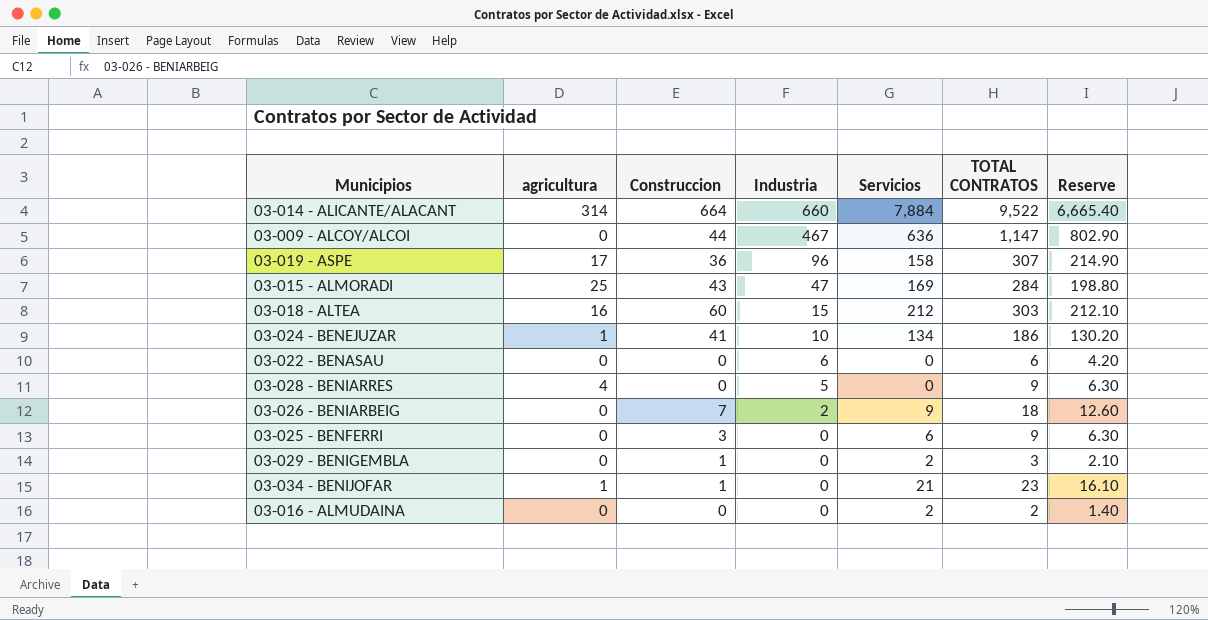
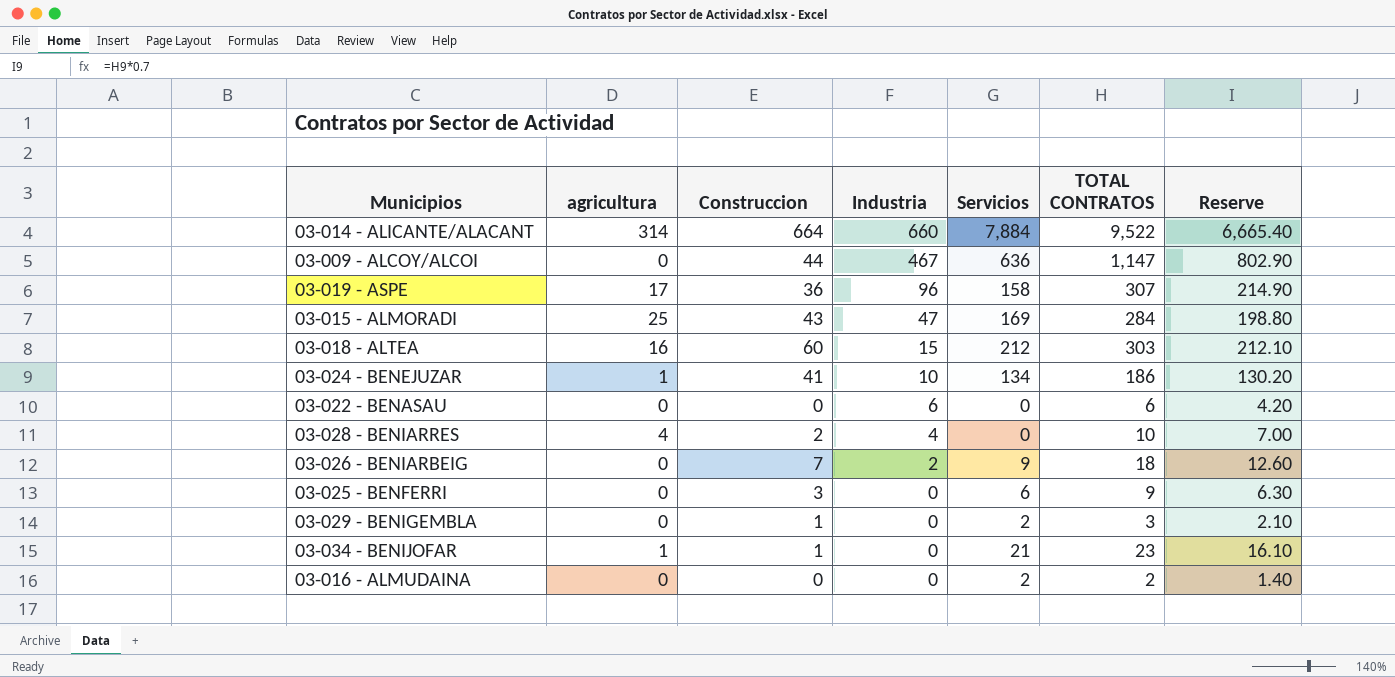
03-028 - BENIARRES | Construccion: 0 -> 2
03-028 - BENIARRES | Industria: 5 -> 4
03-028 - BENIARRES | TOTAL CONTRATOS: 9 -> 10
03-028 - BENIARRES | Reserve: 6.30 -> 7.00

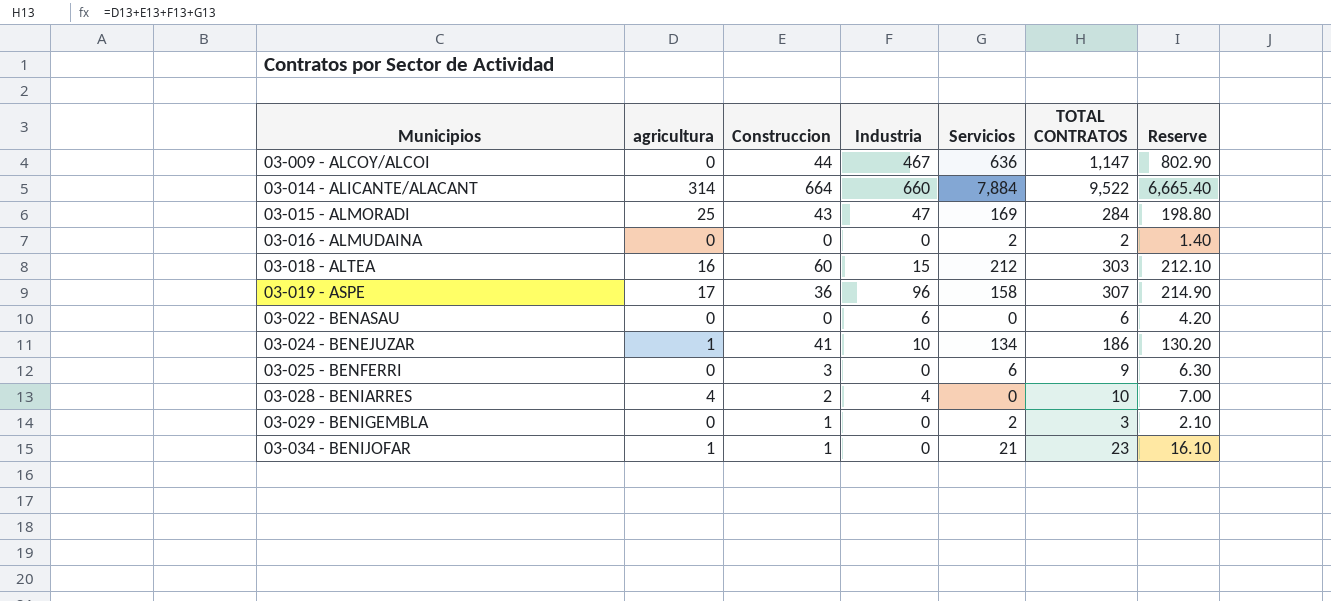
row order: Industria descending -> Municipios ascending
row 03-026 - BENIARBEIG: 0 | 7 | 2 | 9 | 18 | 12.60 -> none

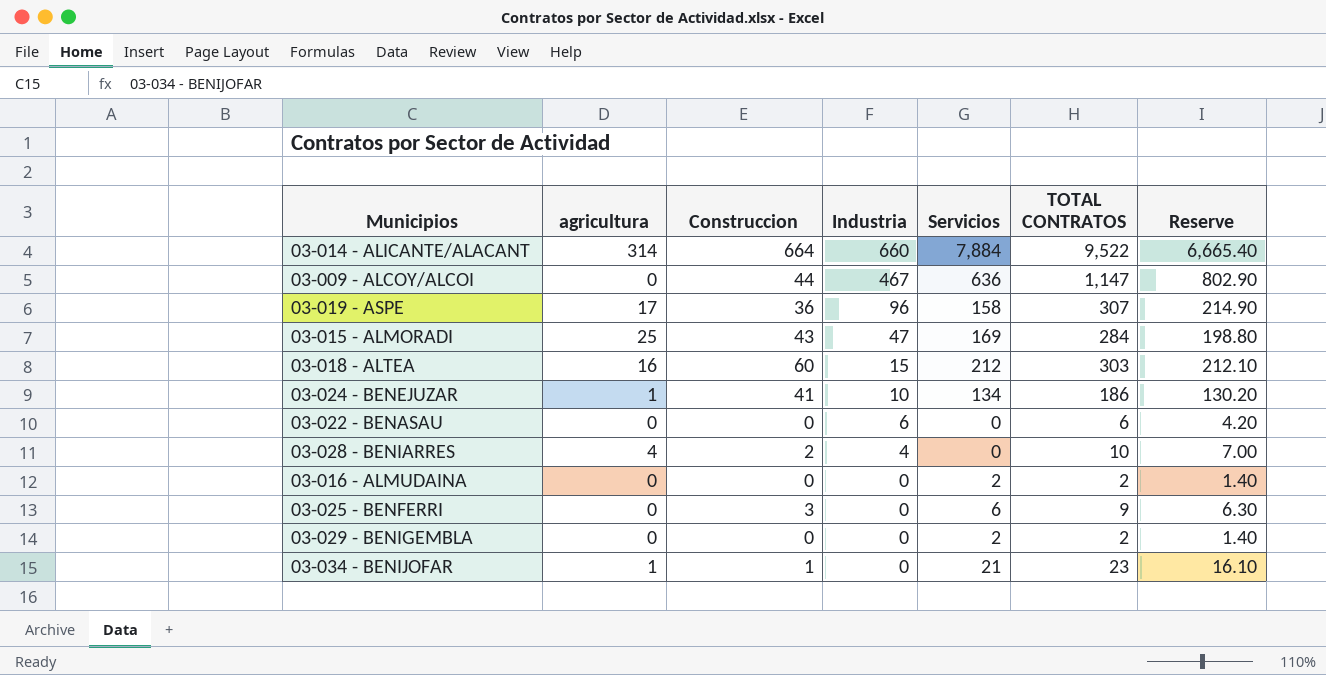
row order: Municipios ascending -> Industria descending
03-029 - BENIGEMBLA | Construccion: 1 -> 0
03-029 - BENIGEMBLA | TOTAL CONTRATOS: 3 -> 2
03-029 - BENIGEMBLA | Reserve: 2.10 -> 1.40

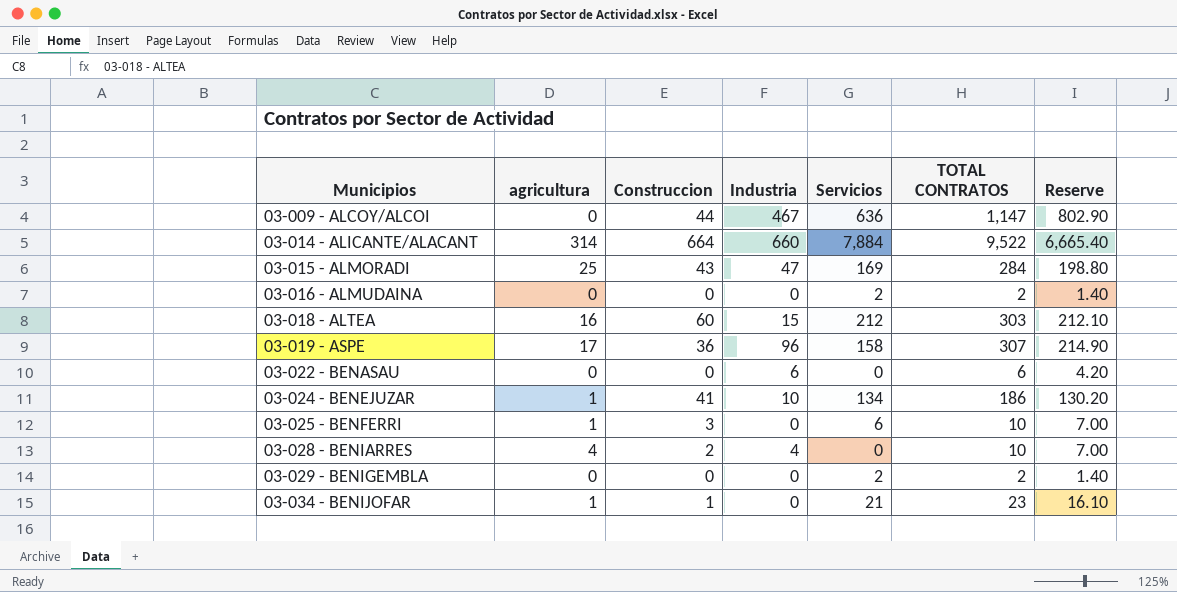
row order: Industria descending -> Municipios ascending
03-025 - BENFERRI | agricultura: 0 -> 1
03-025 - BENFERRI | TOTAL CONTRATOS: 9 -> 10
03-025 - BENFERRI | Reserve: 6.30 -> 7.00

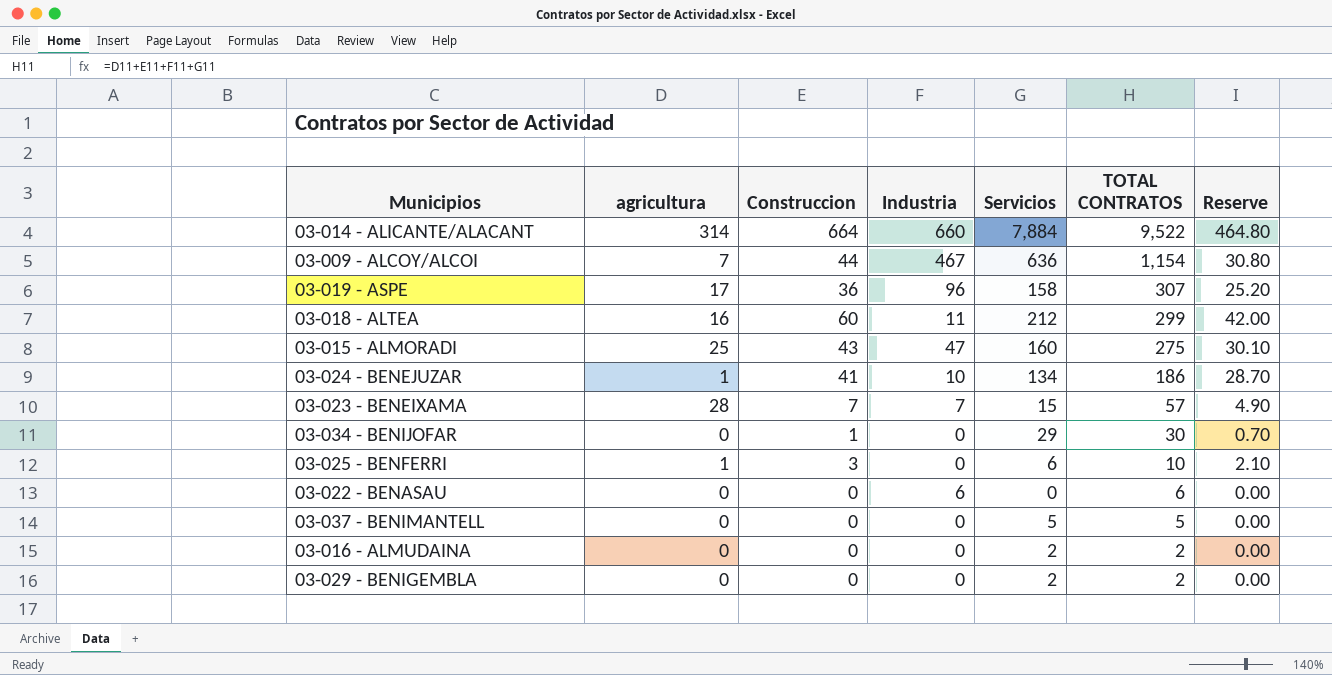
row order: Municipios ascending -> TOTAL CONTRATOS descending
column Reserve | formula: [TOTAL CONTRATOS] * 0.7 -> [Construccion] * 0.7
row 03-028 - BENIARRES: 4 | 2 | 4 | 0 | 10 | 7.00 -> none
03-009 - ALCOY/ALCOI | agricultura: 0 -> 7
03-009 - ALCOY/ALCOI | TOTAL CONTRATOS: 1,147 -> 1,154
03-018 - ALTEA | Industria: 15 -> 11
03-018 - ALTEA | TOTAL CONTRATOS: 303 -> 299
03-015 - ALMORADI | Servicios: 169 -> 160
03-015 - ALMORADI | TOTAL CONTRATOS: 284 -> 275
row 03-023 - BENEIXAMA: none -> 28 | 7 | 7 | 15 | 57 | 4.90
03-034 - BENIJOFAR | agricultura: 1 -> 0
03-034 - BENIJOFAR | Servicios: 21 -> 29
03-034 - BENIJOFAR | TOTAL CONTRATOS: 23 -> 30
row 03-037 - BENIMANTELL: none -> 0 | 0 | 0 | 5 | 5 | 0.00

